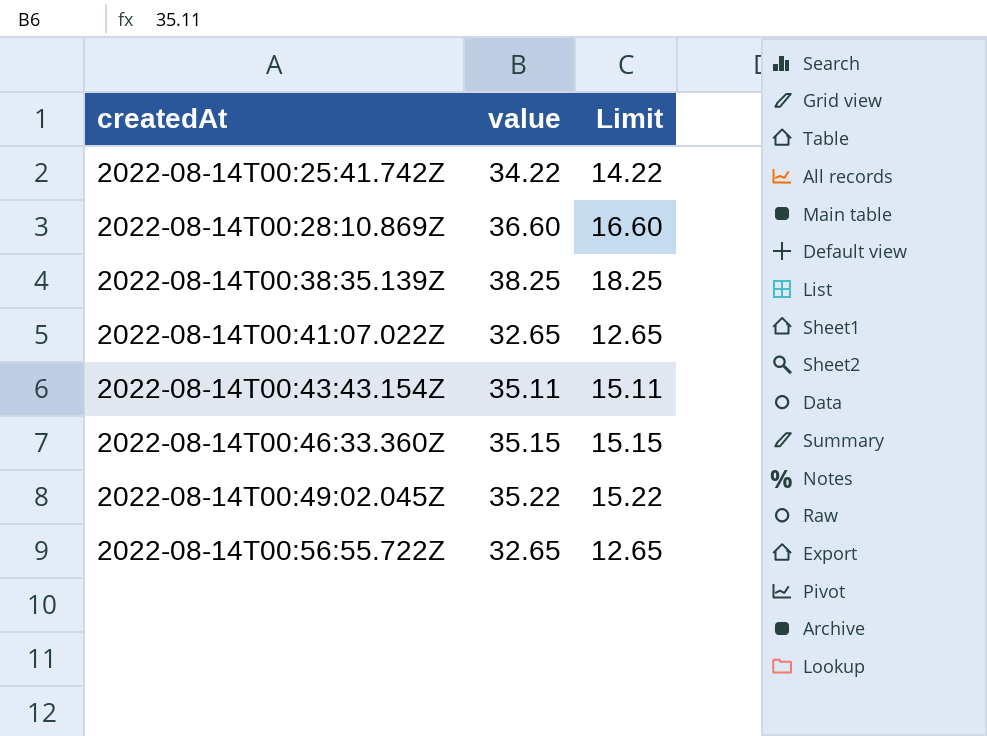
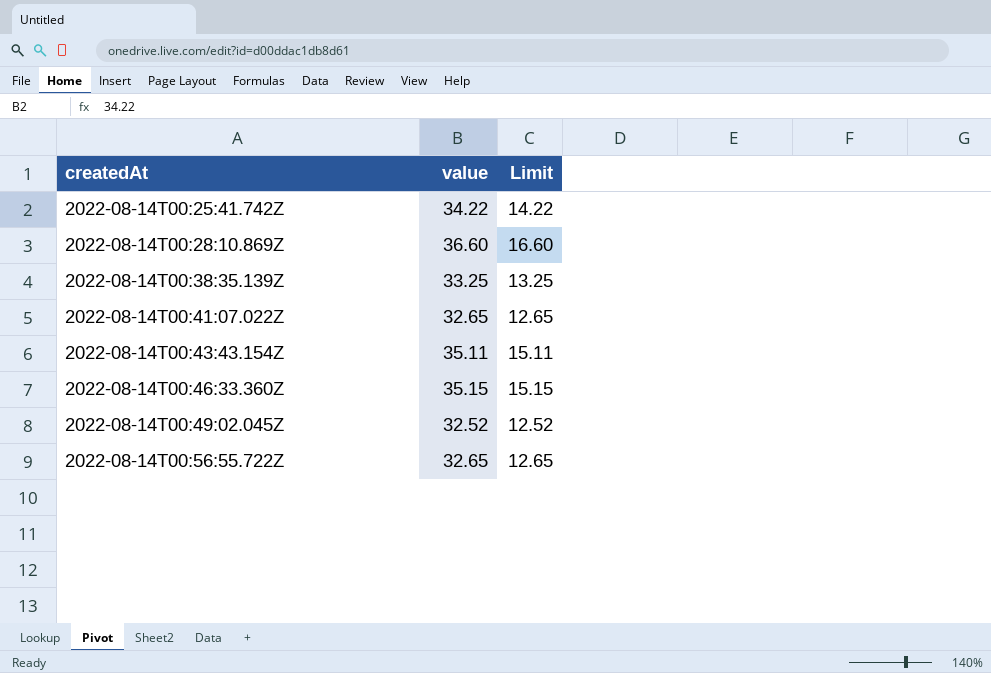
2022-08-14T00:38:35.139Z | value: 38.25 -> 33.25
2022-08-14T00:38:35.139Z | Limit: 18.25 -> 13.25
2022-08-14T00:49:02.045Z | value: 35.22 -> 32.52
2022-08-14T00:49:02.045Z | Limit: 15.22 -> 12.52

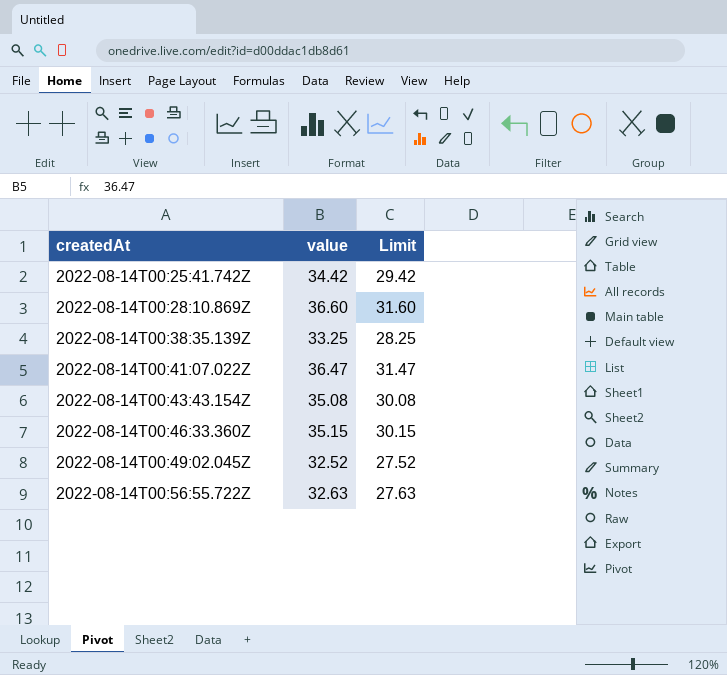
column Limit | formula: [value] - 20 -> [value] - 5
2022-08-14T00:25:41.742Z | value: 34.22 -> 34.42
2022-08-14T00:41:07.022Z | value: 32.65 -> 36.47
2022-08-14T00:43:43.154Z | value: 35.11 -> 35.08
2022-08-14T00:56:55.722Z | value: 32.65 -> 32.63

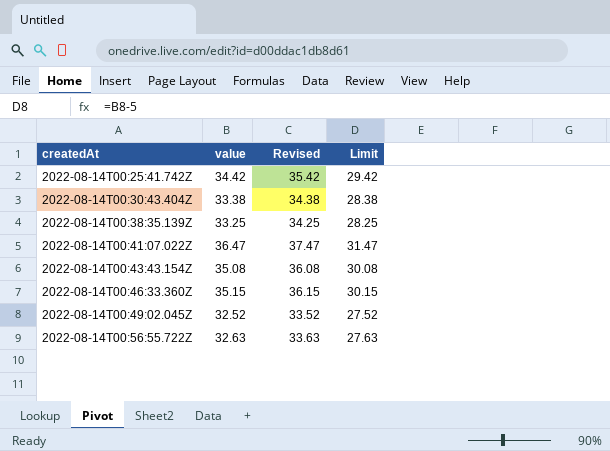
column Revised | formula: none -> [value] + 1
row 2022-08-14T00:28:10.869Z: 36.60 | 31.60 -> none
row 2022-08-14T00:30:43.404Z: none -> 33.38 | 34.38 | 28.38

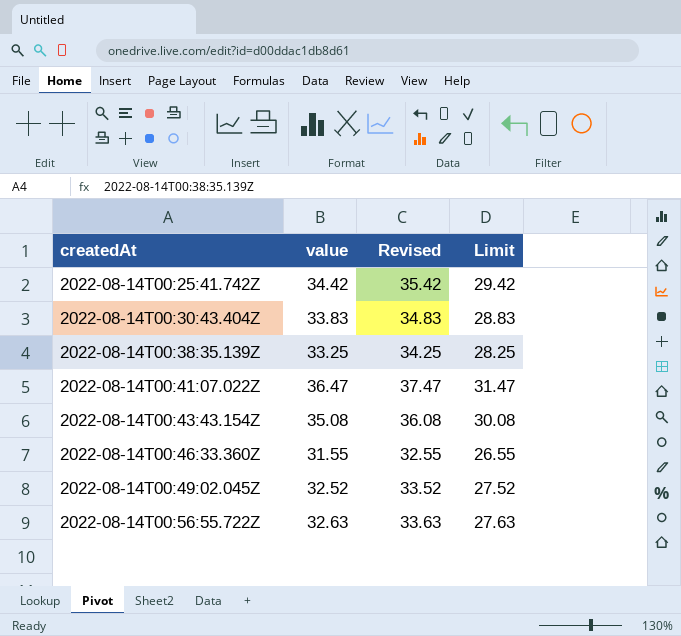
2022-08-14T00:30:43.404Z | value: 33.38 -> 33.83
2022-08-14T00:30:43.404Z | Revised: 34.38 -> 34.83
2022-08-14T00:30:43.404Z | Limit: 28.38 -> 28.83
2022-08-14T00:46:33.360Z | value: 35.15 -> 31.55
2022-08-14T00:46:33.360Z | Revised: 36.15 -> 32.55
2022-08-14T00:46:33.360Z | Limit: 30.15 -> 26.55

